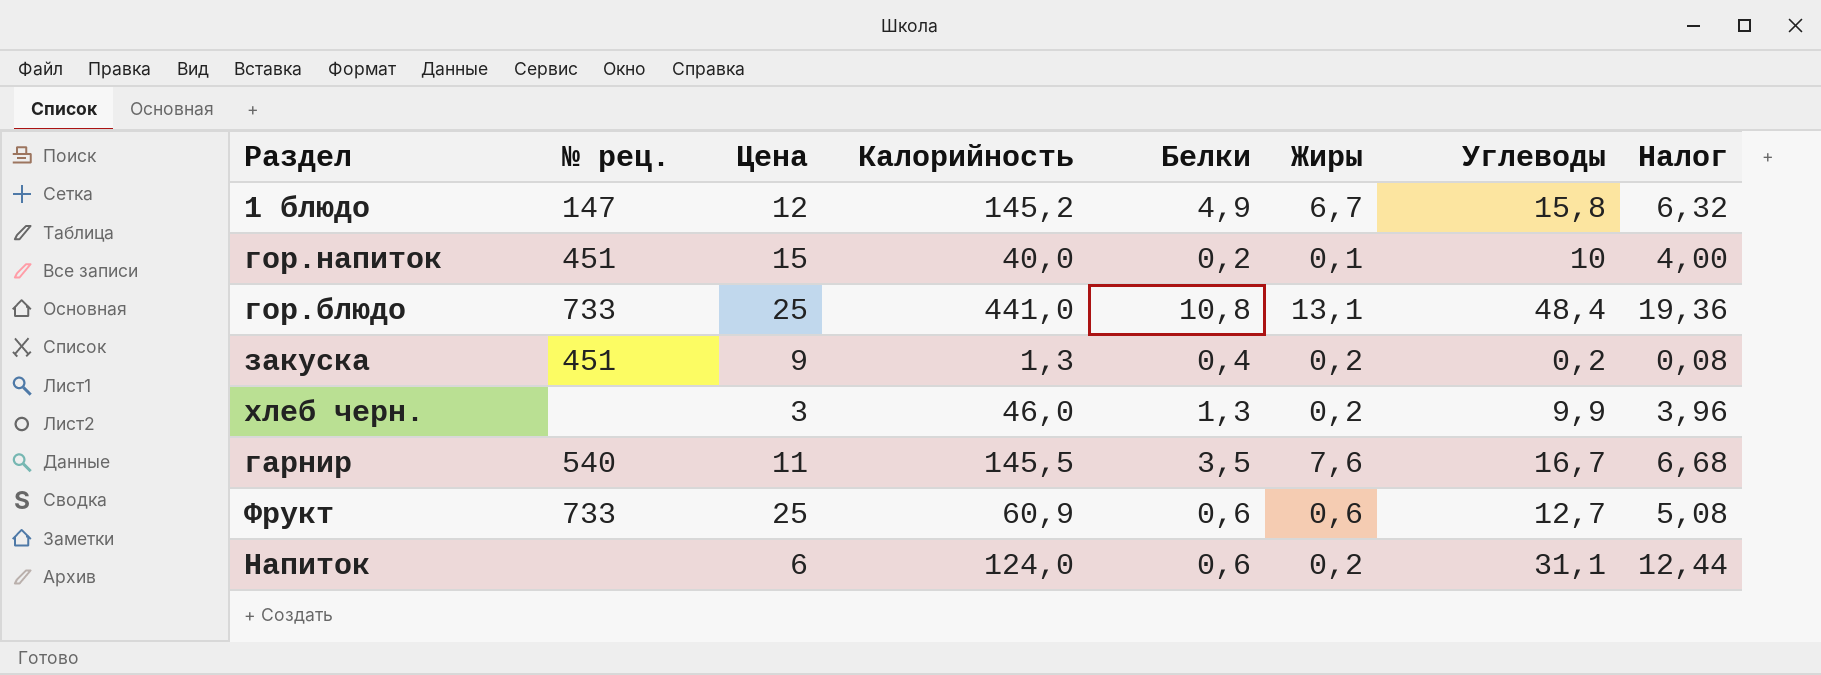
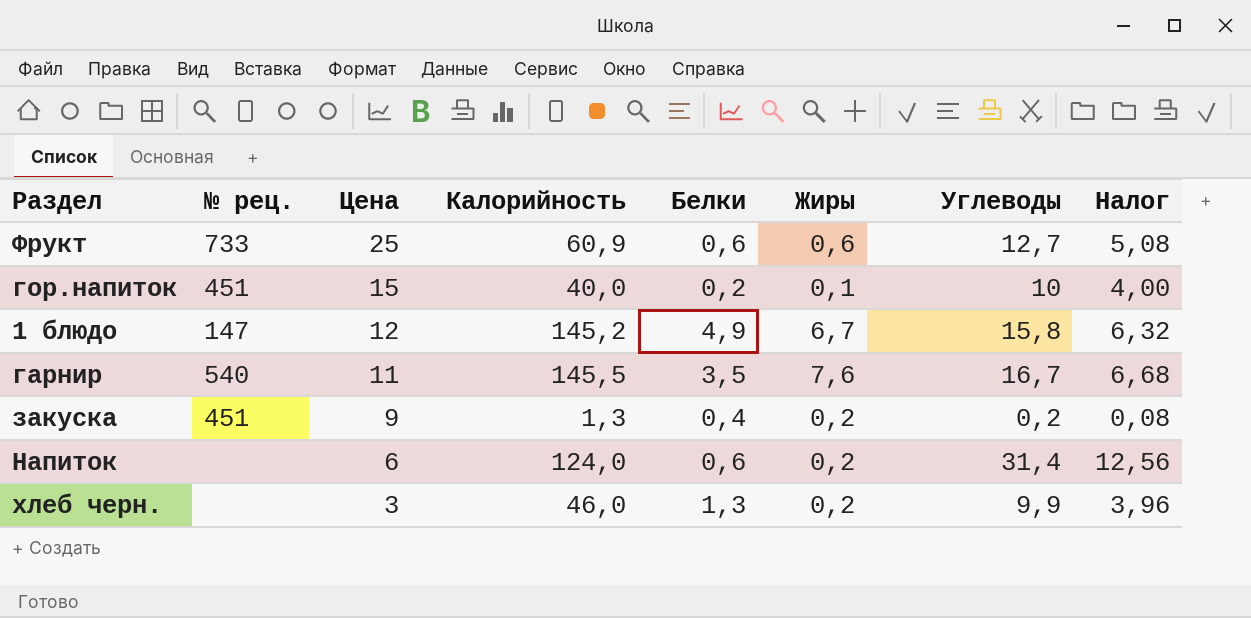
row order: none -> Цена descending
row гор.блюдо: 733 | 25 | 441,0 | 10,8 | 13,1 | 48,4 | 19,36 -> none
Напиток | Углеводы: 31,1 -> 31,4
Напиток | Налог: 12,44 -> 12,56

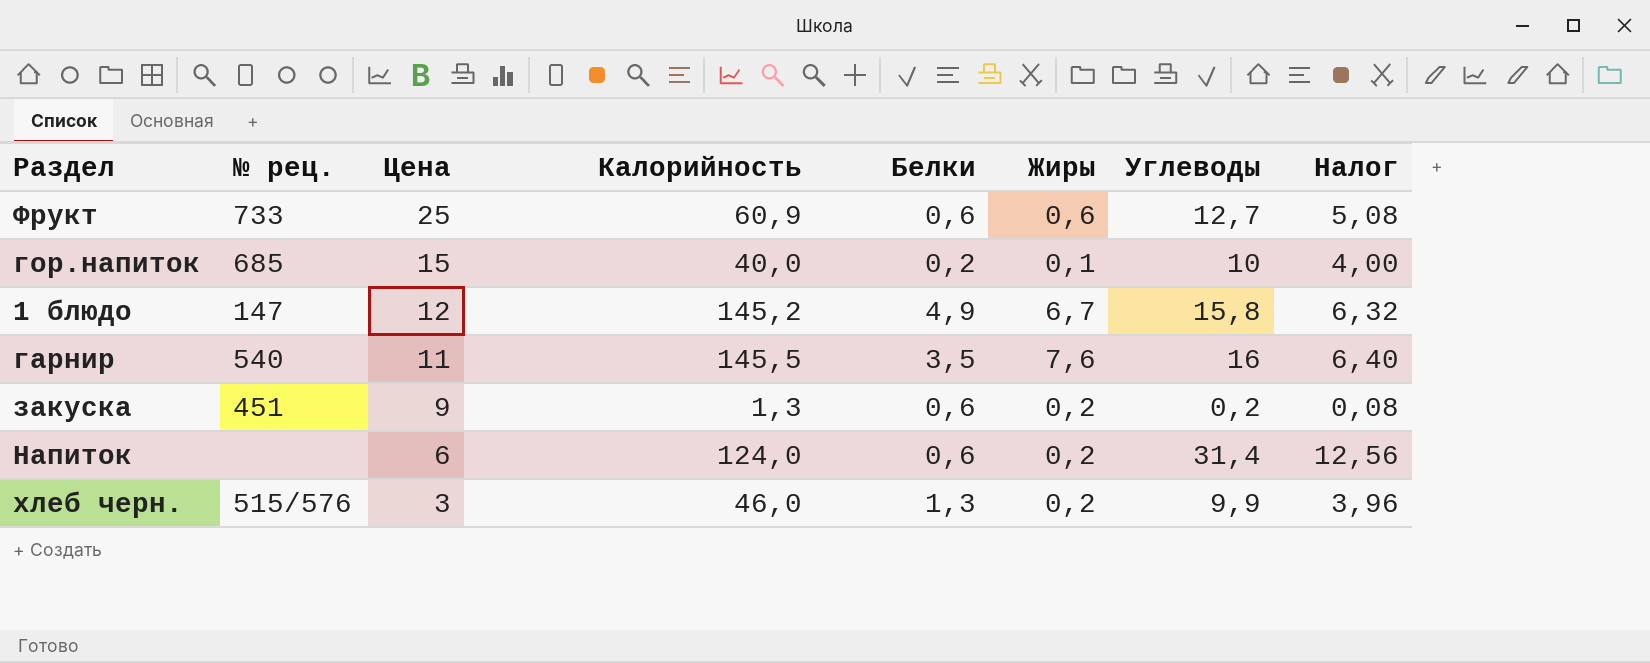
гор.напиток | № рец.: 451 -> 685
гарнир | Углеводы: 16,7 -> 16
гарнир | Налог: 6,68 -> 6,40
закуска | Белки: 0,4 -> 0,6
хлеб черн. | № рец.: none -> 515/576

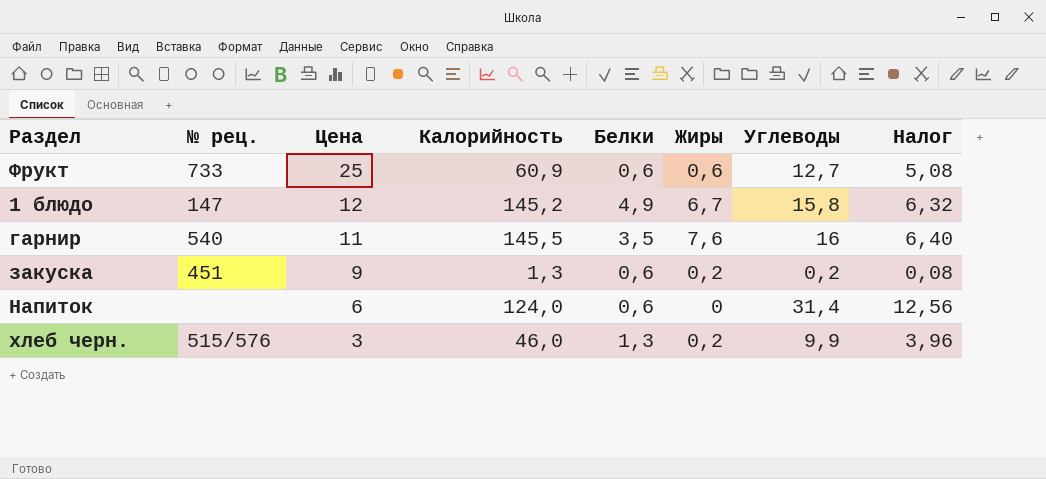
row гор.напиток: 685 | 15 | 40,0 | 0,2 | 0,1 | 10 | 4,00 -> none
Напиток | Жиры: 0,2 -> 0

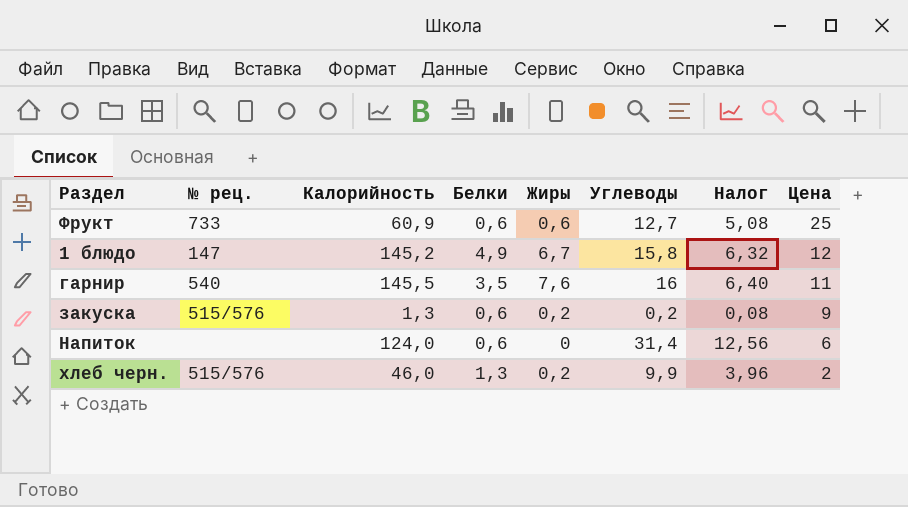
column Цена | position: 3 -> 8
закуска | № рец.: 451 -> 515/576
хлеб черн. | Цена: 3 -> 2

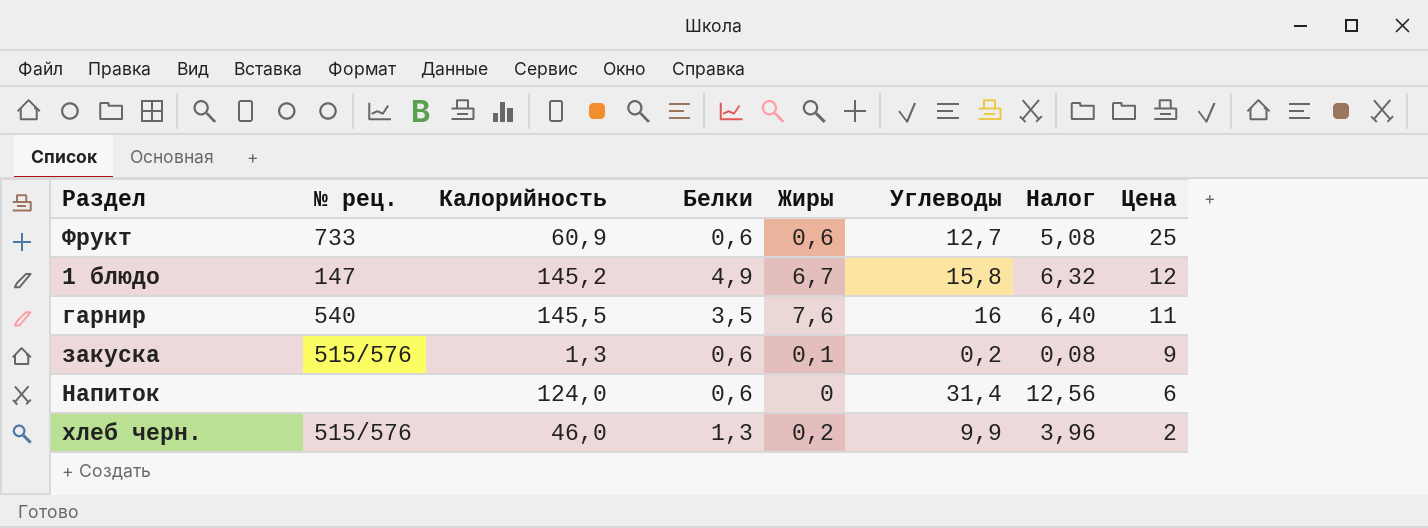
закуска | Жиры: 0,2 -> 0,1

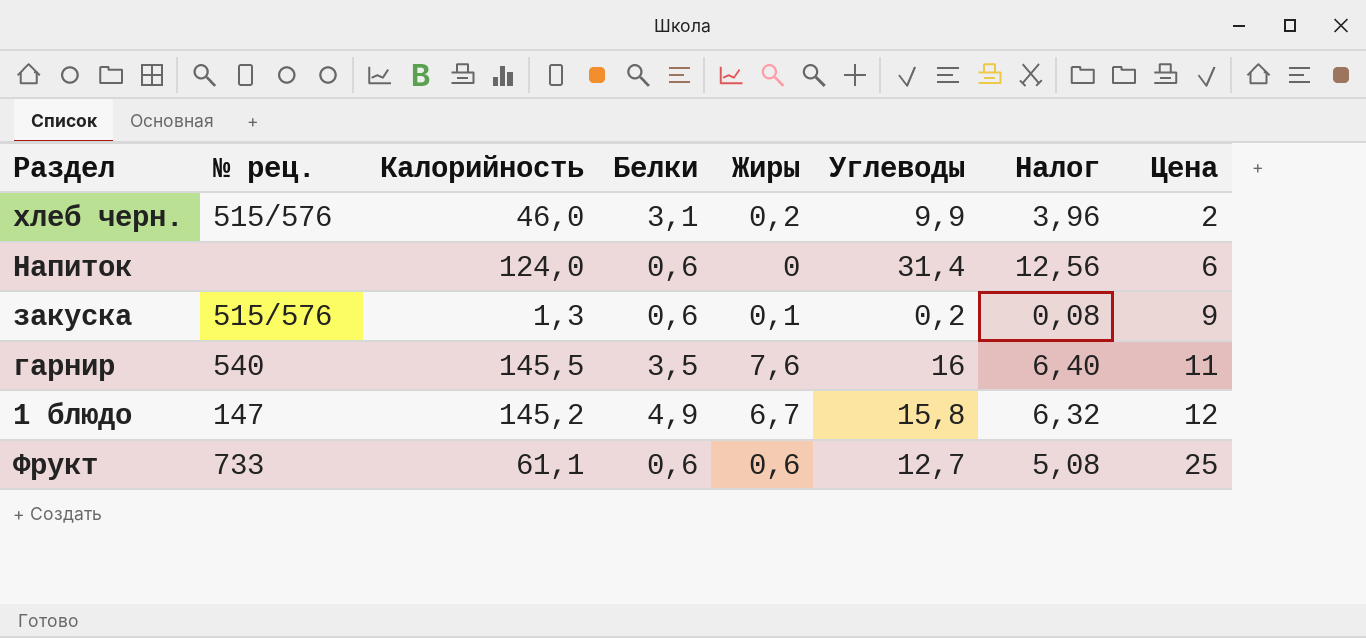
row order: Цена descending -> Цена ascending
хлеб черн. | Белки: 1,3 -> 3,1
Фрукт | Калорийность: 60,9 -> 61,1

